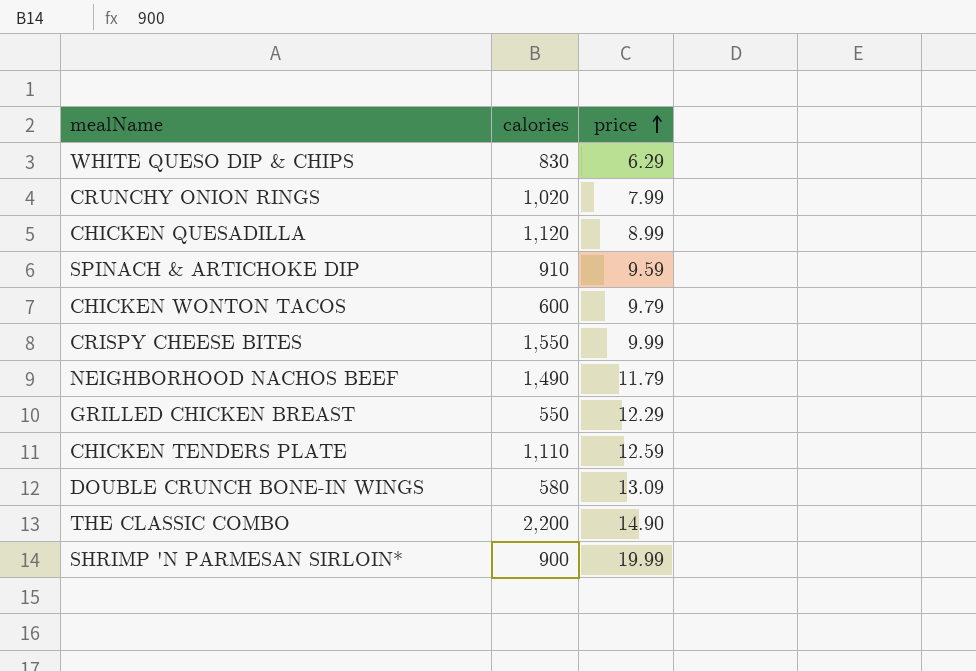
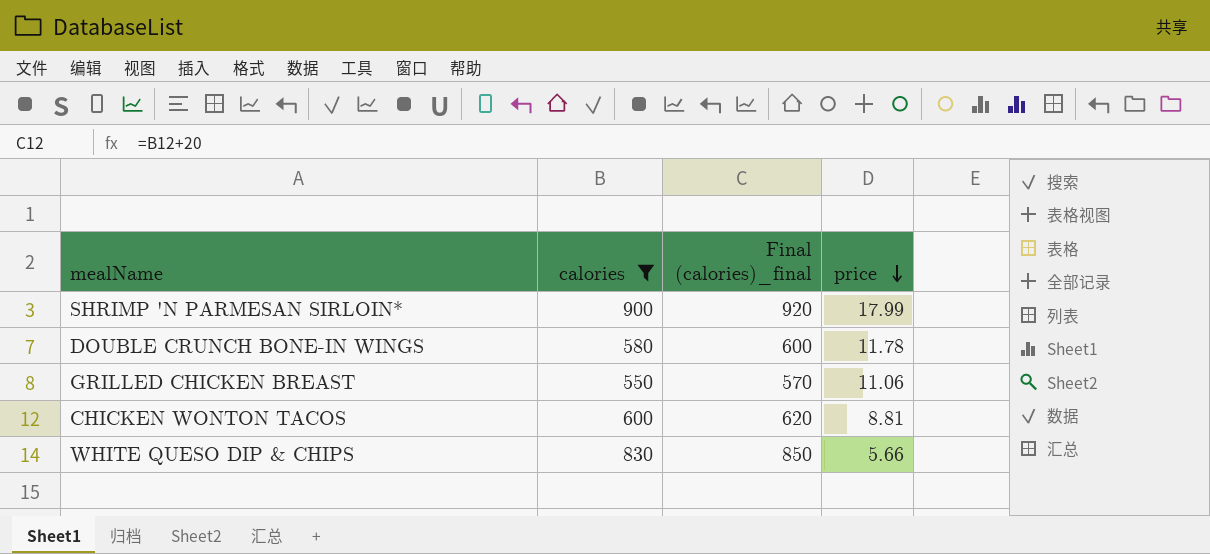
filter: none -> calories <= 900
row order: price ascending -> price descending
column Final (calories)_final | formula: none -> [calories] + 20
SHRIMP 'N PARMESAN SIRLOIN* | price: 19.99 -> 17.99
DOUBLE CRUNCH BONE-IN WINGS | price: 13.09 -> 11.78
GRILLED CHICKEN BREAST | price: 12.29 -> 11.06
CHICKEN WONTON TACOS | price: 9.79 -> 8.81
WHITE QUESO DIP & CHIPS | price: 6.29 -> 5.66

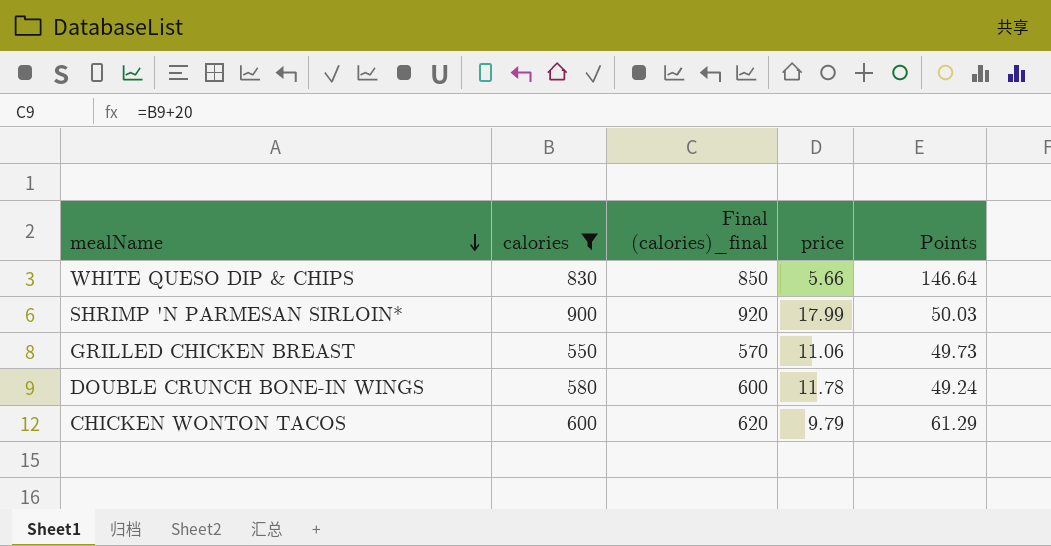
row order: price descending -> mealName descending
column Points | formula: none -> [calories] / [price]
CHICKEN WONTON TACOS | price: 8.81 -> 9.79

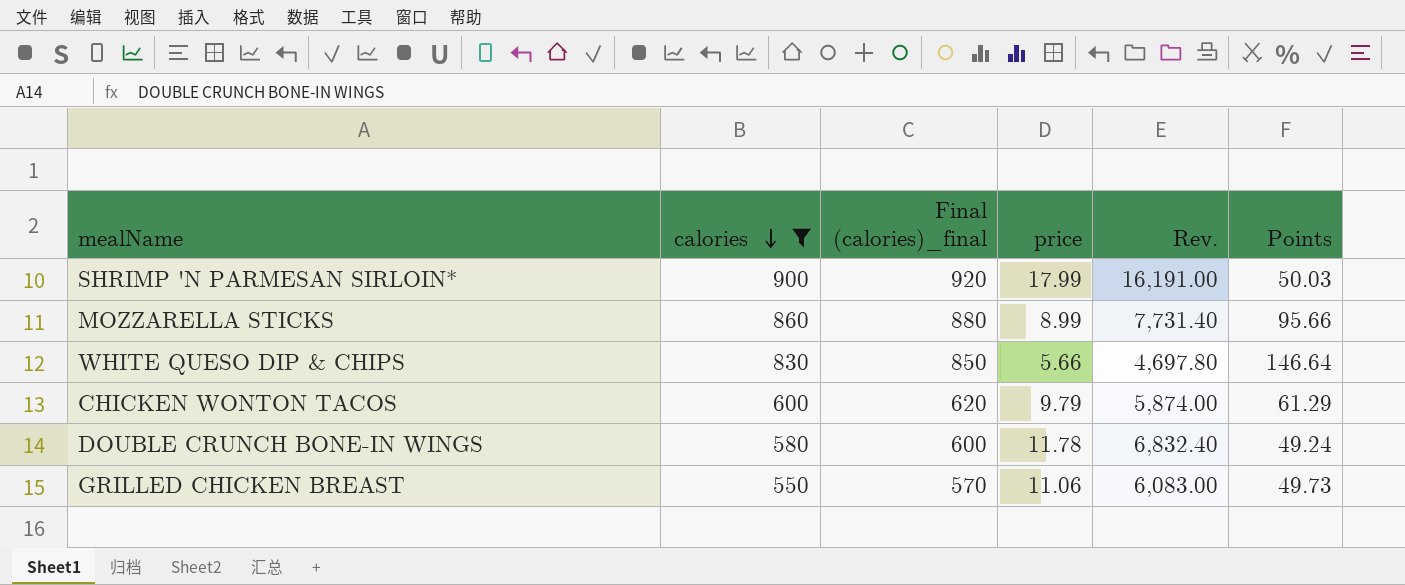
row order: mealName descending -> calories descending
column Rev. | formula: none -> [calories] * [price]
row MOZZARELLA STICKS: none -> 860 | 880 | 8.99 | 7,731.40 | 95.66

